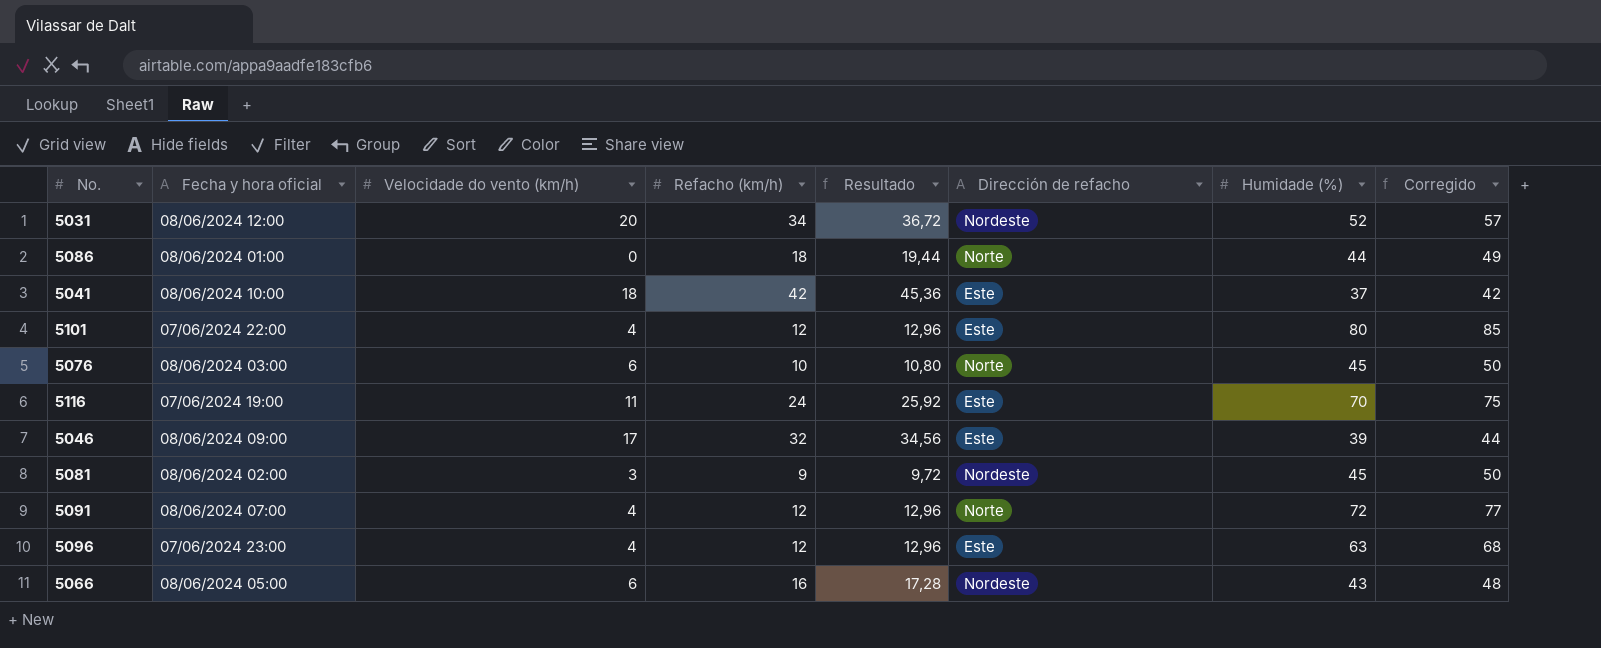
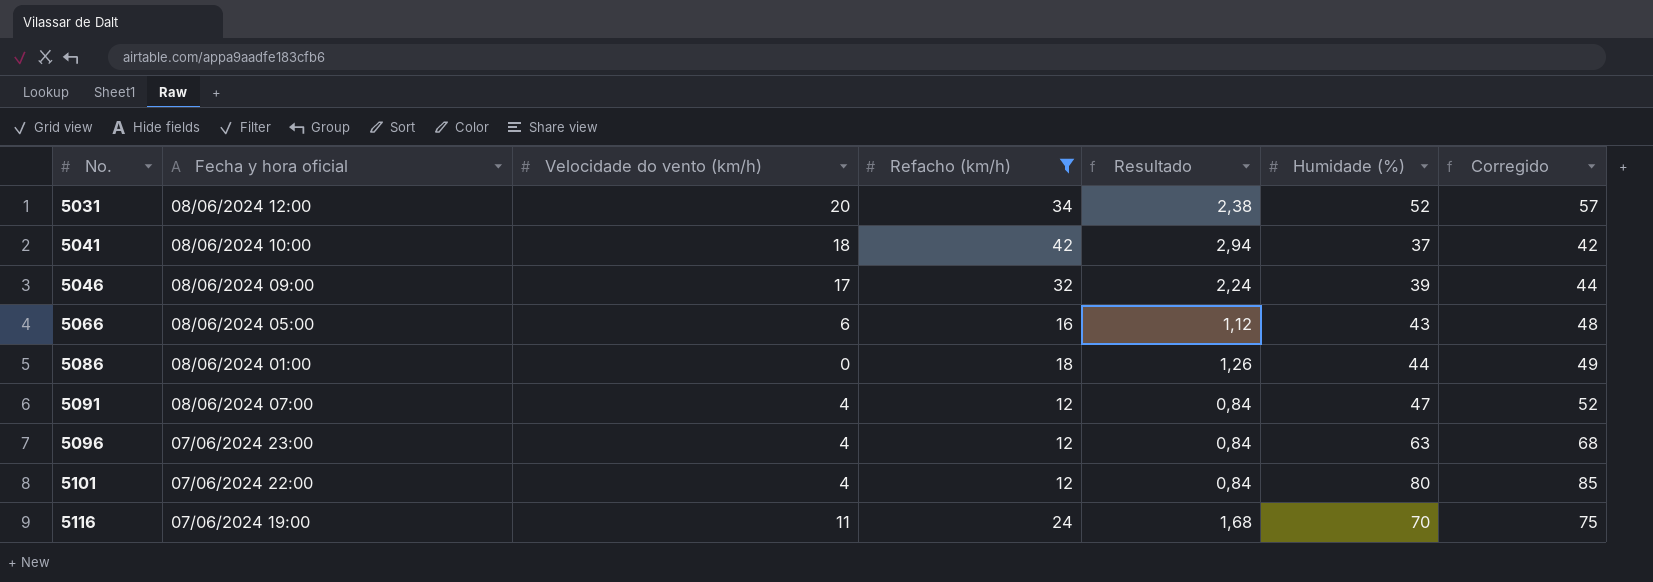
filter: none -> Refacho (km/h) >= 12
row order: none -> No. ascending
column Dirección de refacho | position: 6 -> none
column Resultado | formula: [Refacho (km/h)] * 1,08 -> [Refacho (km/h)] * 0,07
5091 | Humidade (%): 72 -> 47
5091 | Corregido: 77 -> 52

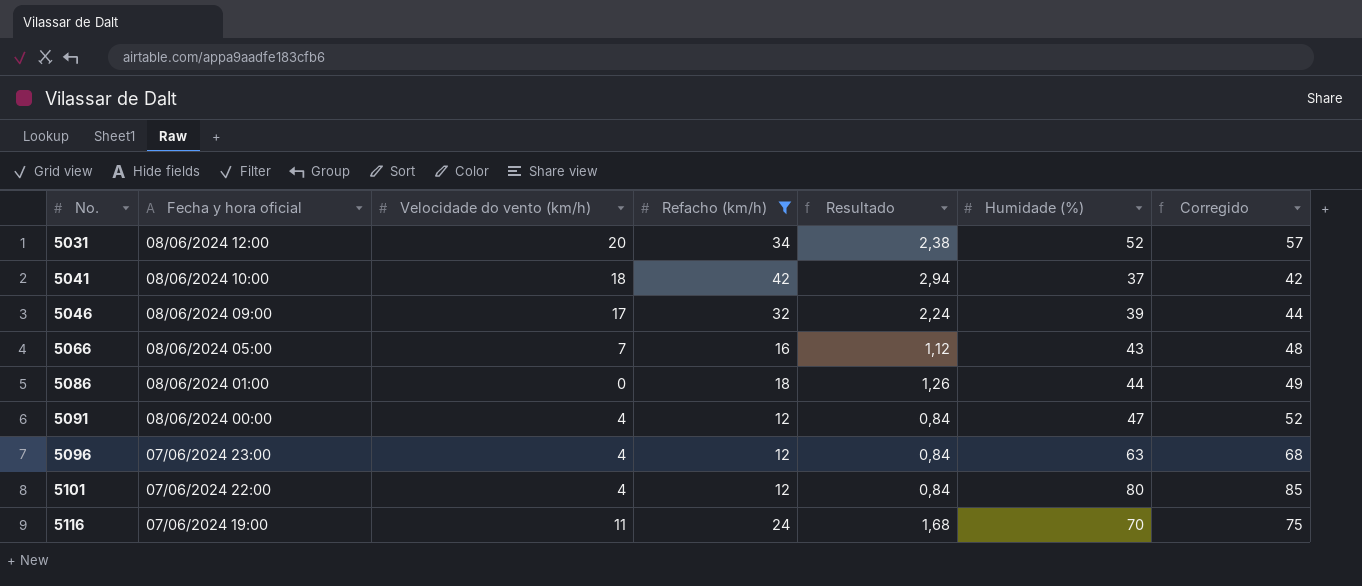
5066 | Velocidade do vento (km/h): 6 -> 7
5091 | Fecha y hora oficial: 08/06/2024 07:00 -> 08/06/2024 00:00

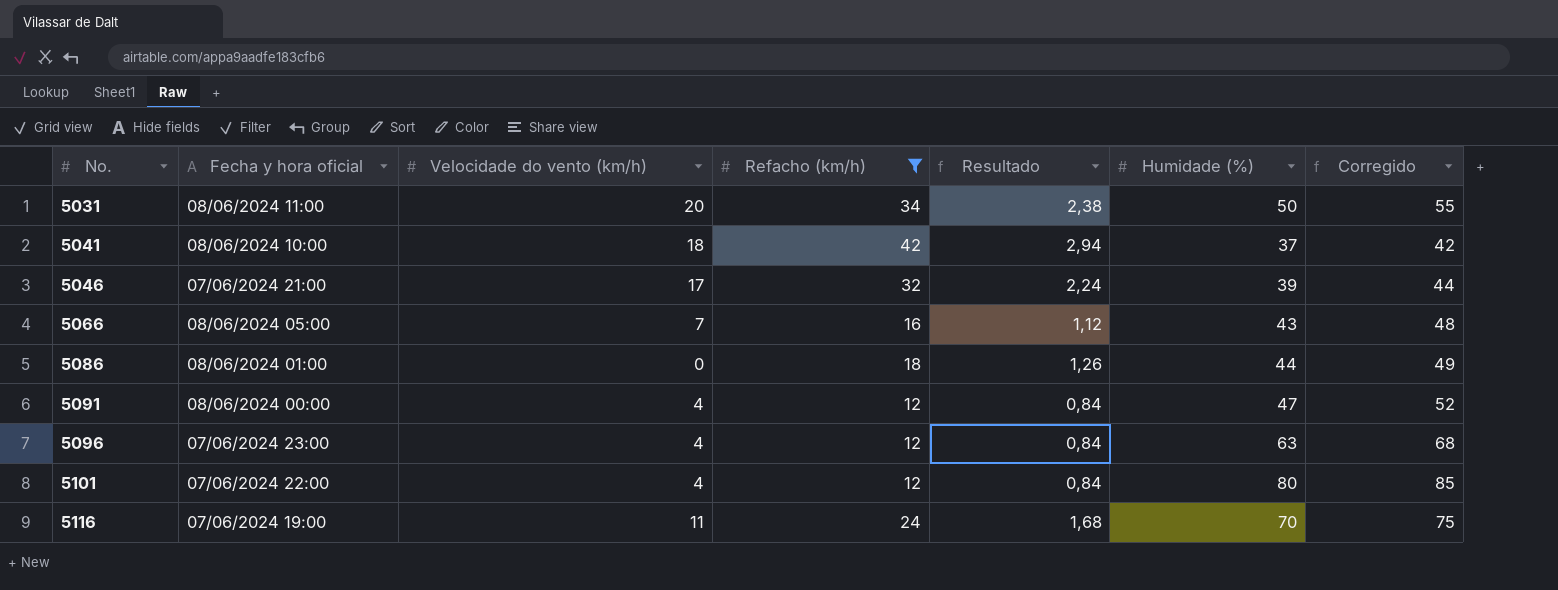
5031 | Fecha y hora oficial: 08/06/2024 12:00 -> 08/06/2024 11:00
5031 | Humidade (%): 52 -> 50
5031 | Corregido: 57 -> 55
5046 | Fecha y hora oficial: 08/06/2024 09:00 -> 07/06/2024 21:00

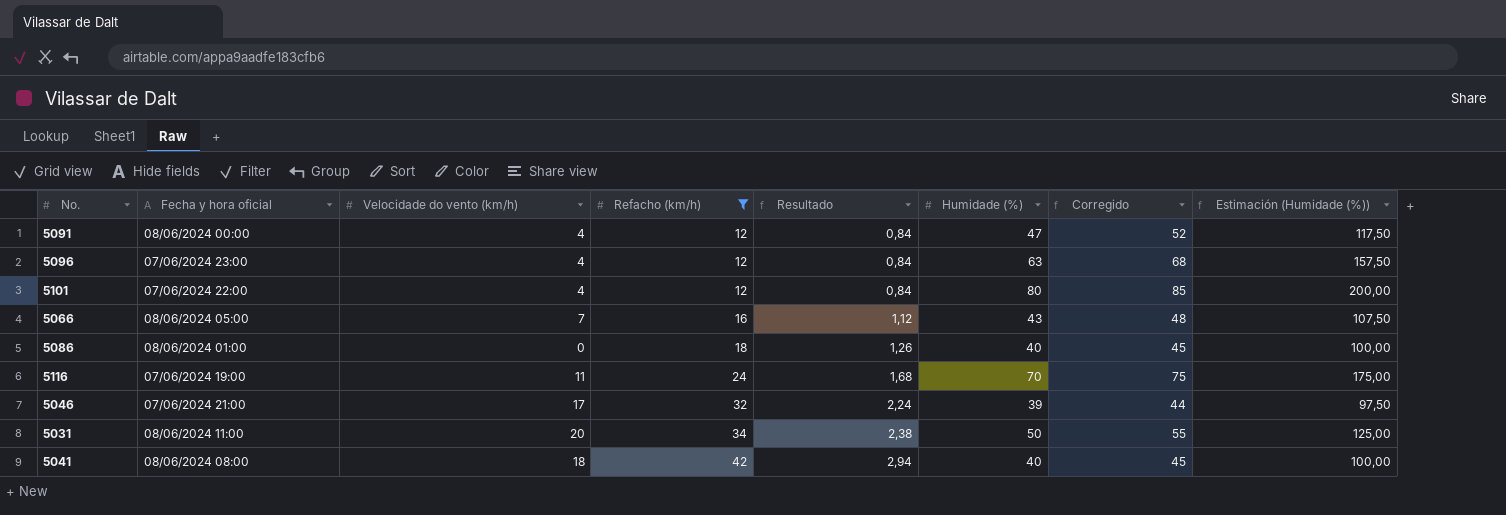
row order: No. ascending -> Refacho (km/h) ascending
column Estimación (Humidade (%)) | formula: none -> [Humidade (%)] * 2,5
5086 | Humidade (%): 44 -> 40
5086 | Corregido: 49 -> 45
5041 | Fecha y hora oficial: 08/06/2024 10:00 -> 08/06/2024 08:00
5041 | Humidade (%): 37 -> 40
5041 | Corregido: 42 -> 45

